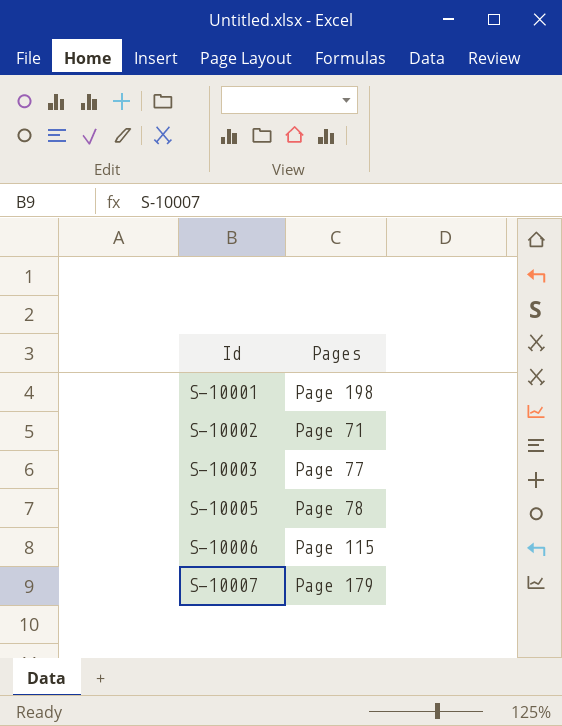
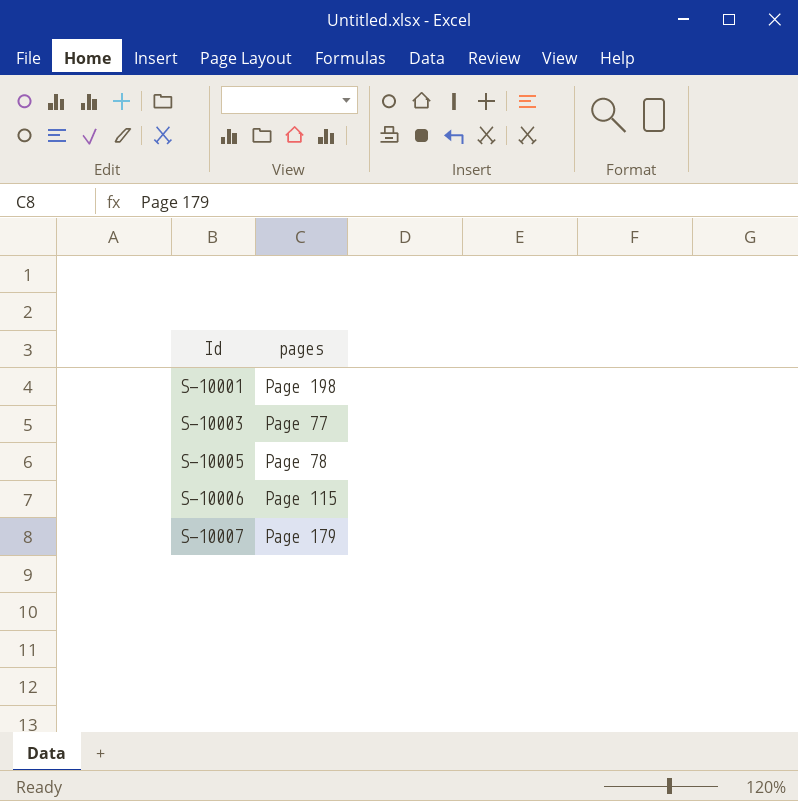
column name: Pages -> pages
row S-10002: Page 71 -> none

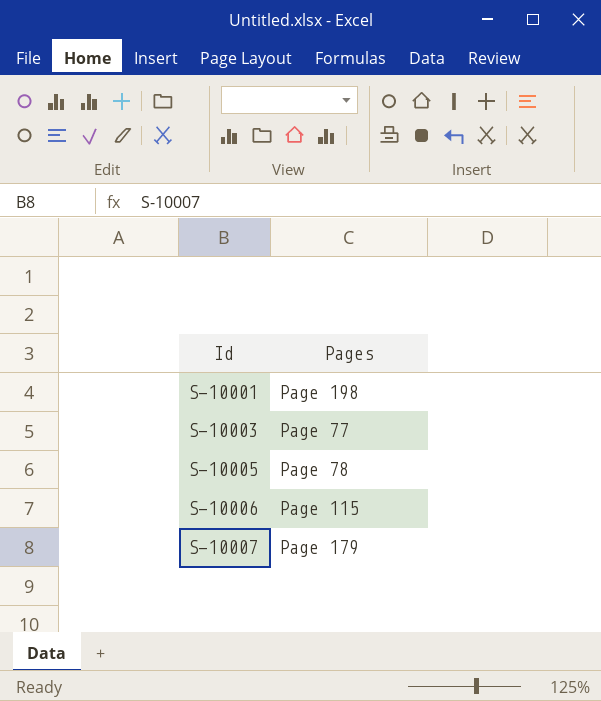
column name: pages -> Pages

